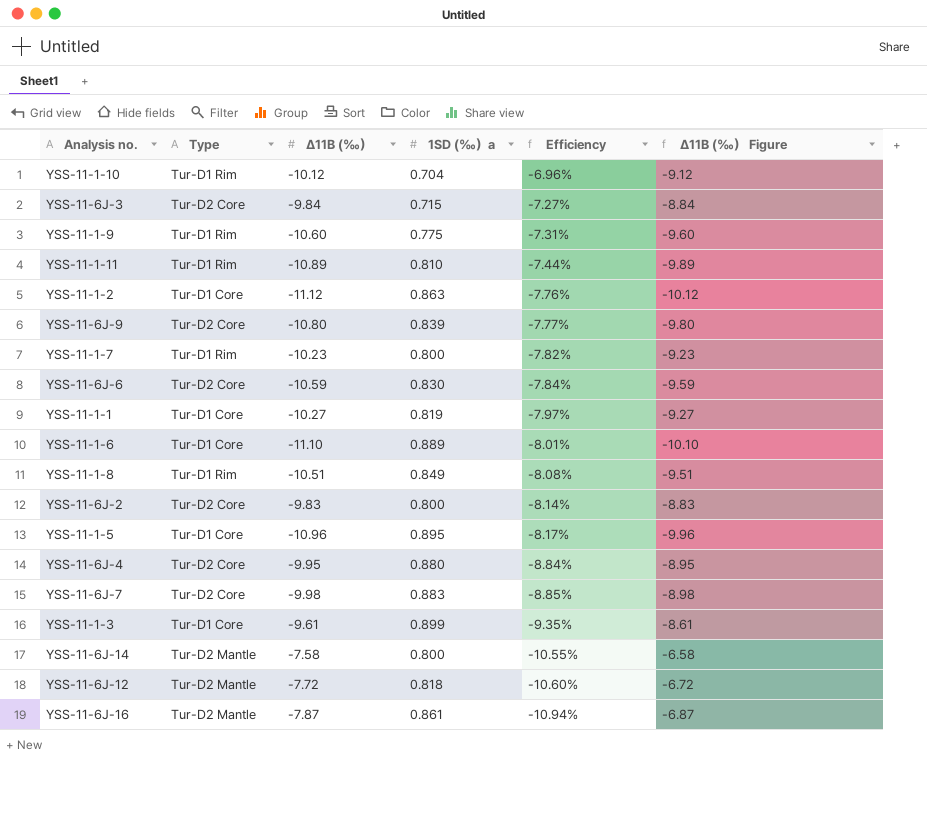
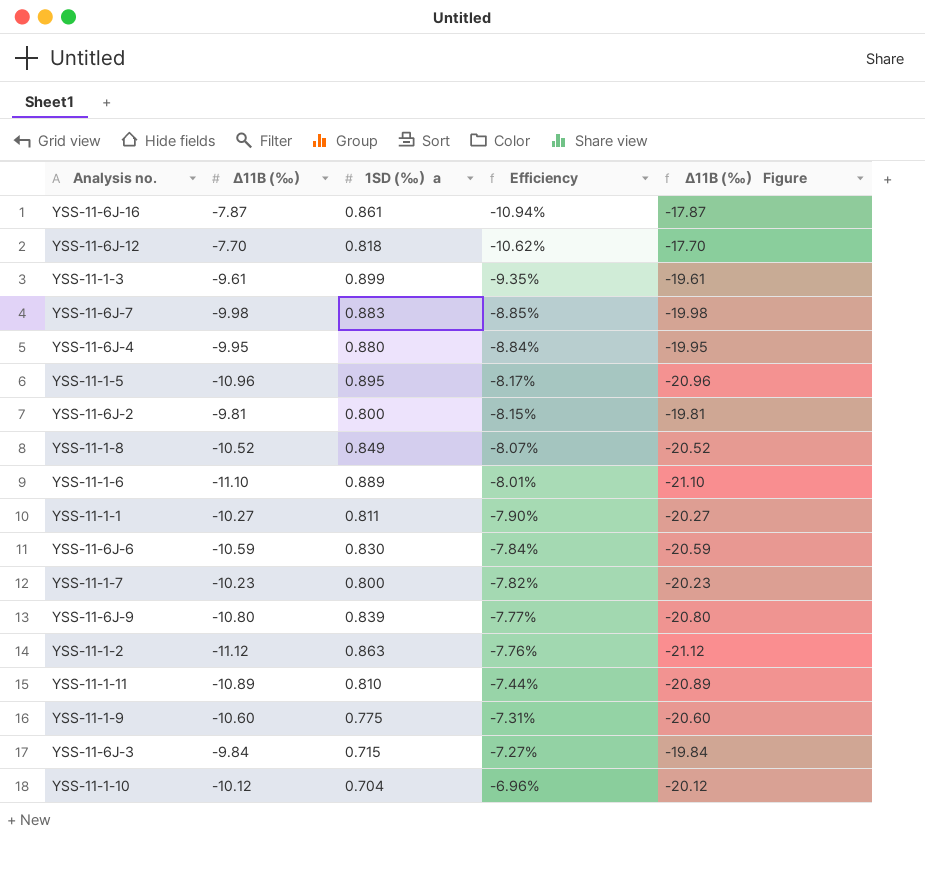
row order: Efficiency descending -> Efficiency ascending
column Type | position: 2 -> none
column Δ11B (‰） Figure | formula: [Δ11B (‰）] + 1 -> [Δ11B (‰）] - 10
row YSS-11-6J-14: Tur-D2 Mantle | -7.58 | 0.800 | -10.55% | -6.58 -> none
YSS-11-6J-12 | Δ11B (‰）: -7.72 -> -7.70
YSS-11-6J-12 | Efficiency: -10.60% -> -10.62%
YSS-11-6J-2 | Δ11B (‰）: -9.83 -> -9.81
YSS-11-6J-2 | Efficiency: -8.14% -> -8.15%
YSS-11-1-8 | Δ11B (‰）: -10.51 -> -10.52
YSS-11-1-8 | Efficiency: -8.08% -> -8.07%
YSS-11-1-1 | 1SD (‰）a: 0.819 -> 0.811
YSS-11-1-1 | Efficiency: -7.97% -> -7.90%

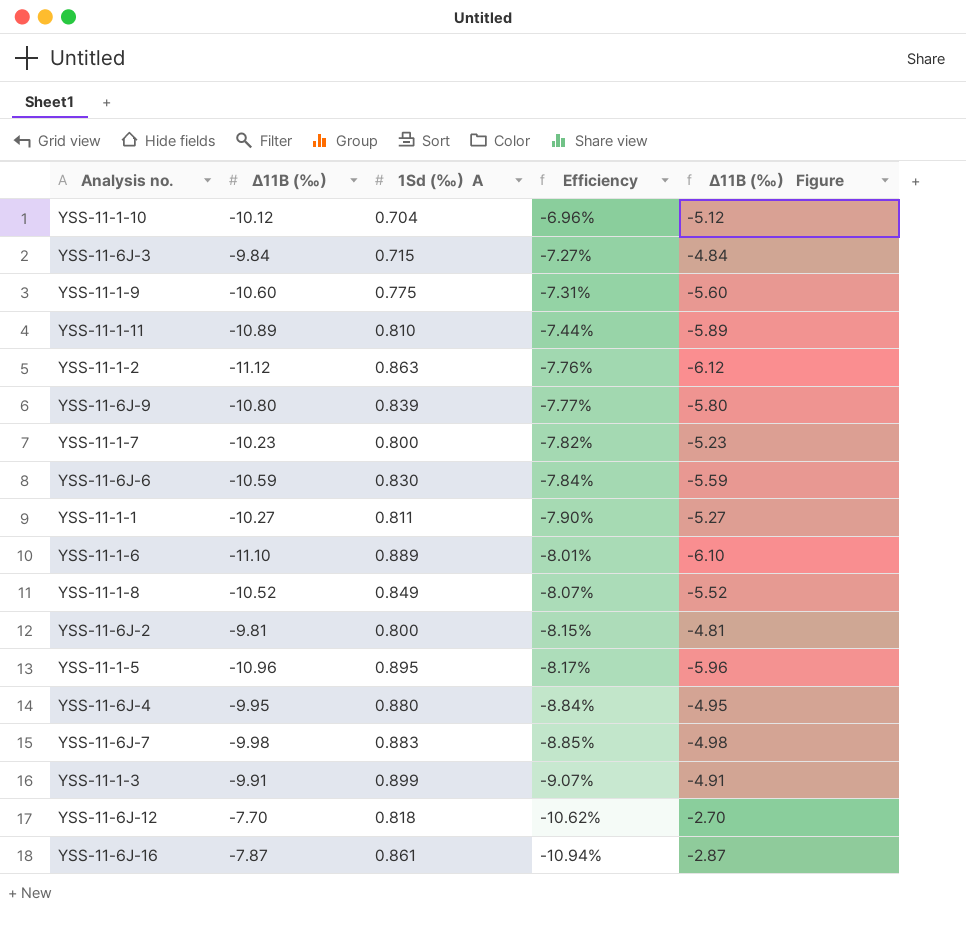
row order: Efficiency ascending -> Efficiency descending
column name: 1SD (‰）a -> 1Sd (‰）A
column Δ11B (‰） Figure | formula: [Δ11B (‰）] - 10 -> [Δ11B (‰）] + 5
YSS-11-1-3 | Δ11B (‰）: -9.61 -> -9.91
YSS-11-1-3 | Efficiency: -9.35% -> -9.07%

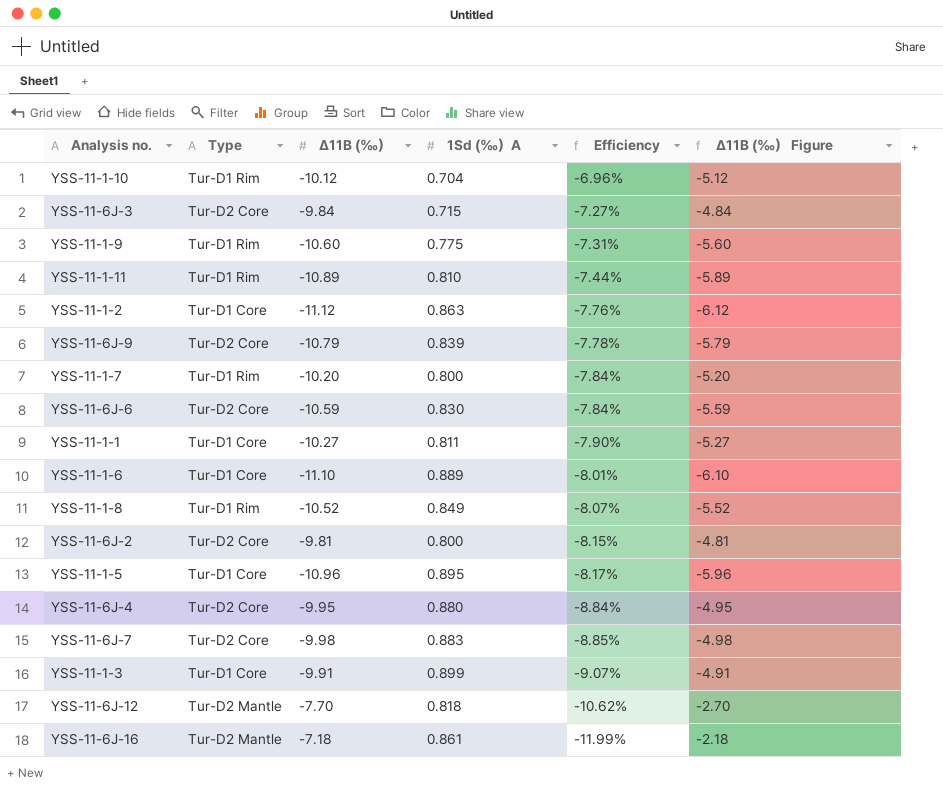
column Type | position: none -> 2
YSS-11-6J-9 | Δ11B (‰）: -10.80 -> -10.79
YSS-11-6J-9 | Efficiency: -7.77% -> -7.78%
YSS-11-6J-9 | Δ11B (‰） Figure: -5.80 -> -5.79
YSS-11-1-7 | Δ11B (‰）: -10.23 -> -10.20
YSS-11-1-7 | Efficiency: -7.82% -> -7.84%
YSS-11-1-7 | Δ11B (‰） Figure: -5.23 -> -5.20
YSS-11-6J-16 | Δ11B (‰）: -7.87 -> -7.18
YSS-11-6J-16 | Efficiency: -10.94% -> -11.99%
YSS-11-6J-16 | Δ11B (‰） Figure: -2.87 -> -2.18

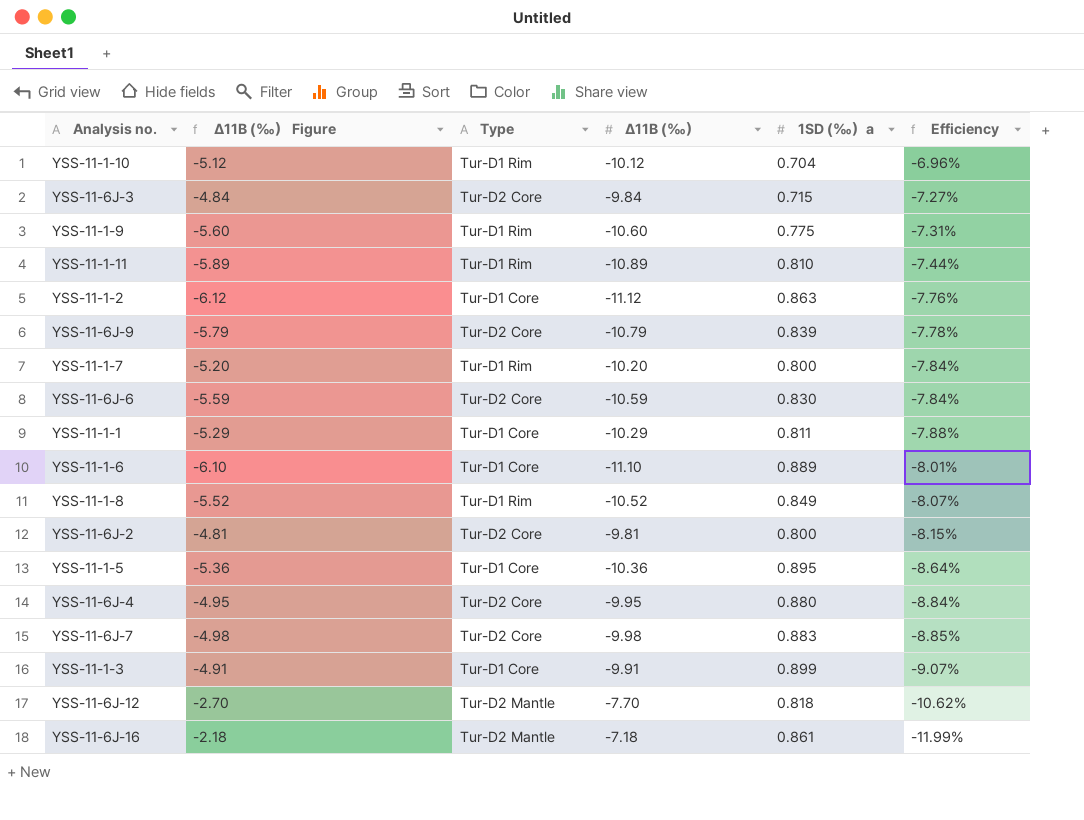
column Δ11B (‰） Figure | position: 6 -> 2
column name: 1Sd (‰）A -> 1SD (‰）a
YSS-11-1-1 | Δ11B (‰） Figure: -5.27 -> -5.29
YSS-11-1-1 | Δ11B (‰）: -10.27 -> -10.29
YSS-11-1-1 | Efficiency: -7.90% -> -7.88%
YSS-11-1-5 | Δ11B (‰） Figure: -5.96 -> -5.36
YSS-11-1-5 | Δ11B (‰）: -10.96 -> -10.36
YSS-11-1-5 | Efficiency: -8.17% -> -8.64%

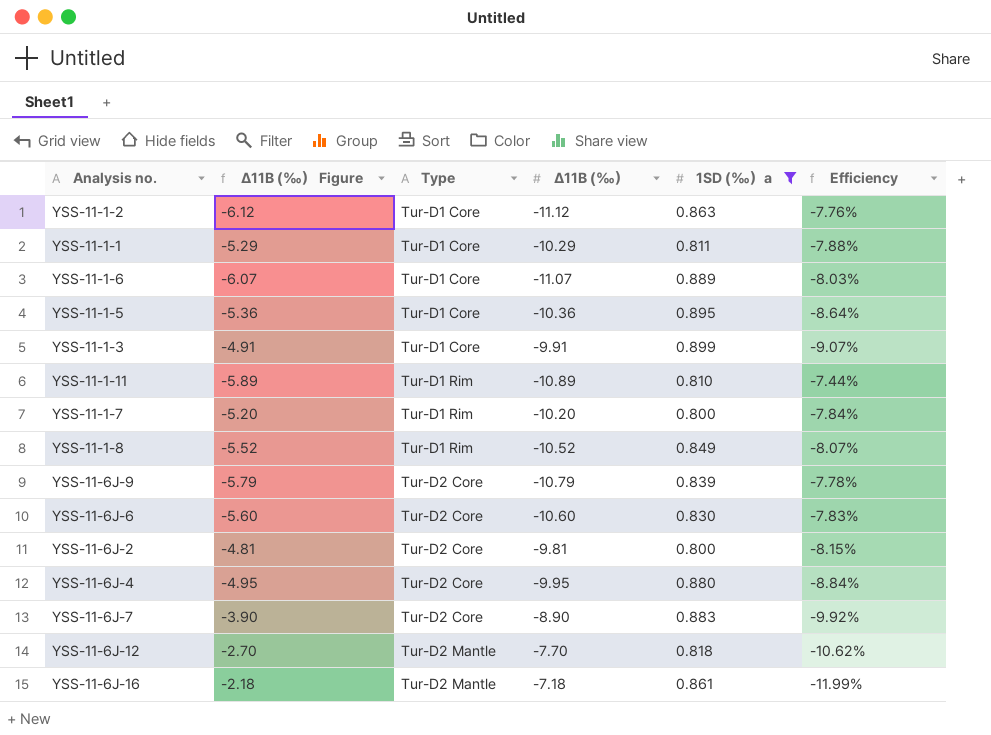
filter: none -> 1SD (‰）a >= 0.800
row order: Efficiency descending -> Type ascending
YSS-11-1-6 | Δ11B (‰） Figure: -6.10 -> -6.07
YSS-11-1-6 | Δ11B (‰）: -11.10 -> -11.07
YSS-11-1-6 | Efficiency: -8.01% -> -8.03%
YSS-11-6J-6 | Δ11B (‰） Figure: -5.59 -> -5.60
YSS-11-6J-6 | Δ11B (‰）: -10.59 -> -10.60
YSS-11-6J-6 | Efficiency: -7.84% -> -7.83%
YSS-11-6J-7 | Δ11B (‰） Figure: -4.98 -> -3.90
YSS-11-6J-7 | Δ11B (‰）: -9.98 -> -8.90
YSS-11-6J-7 | Efficiency: -8.85% -> -9.92%

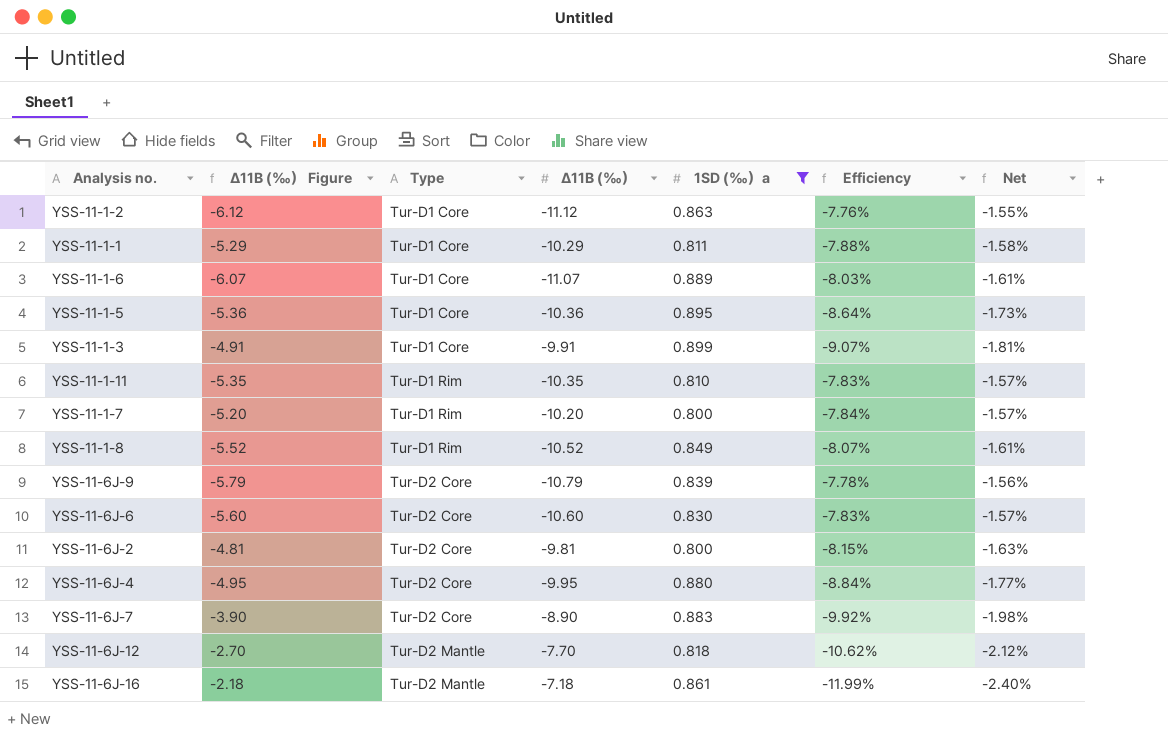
column Net | formula: none -> [Efficiency] * 0.2
YSS-11-1-11 | Δ11B (‰） Figure: -5.89 -> -5.35
YSS-11-1-11 | Δ11B (‰）: -10.89 -> -10.35
YSS-11-1-11 | Efficiency: -7.44% -> -7.83%

